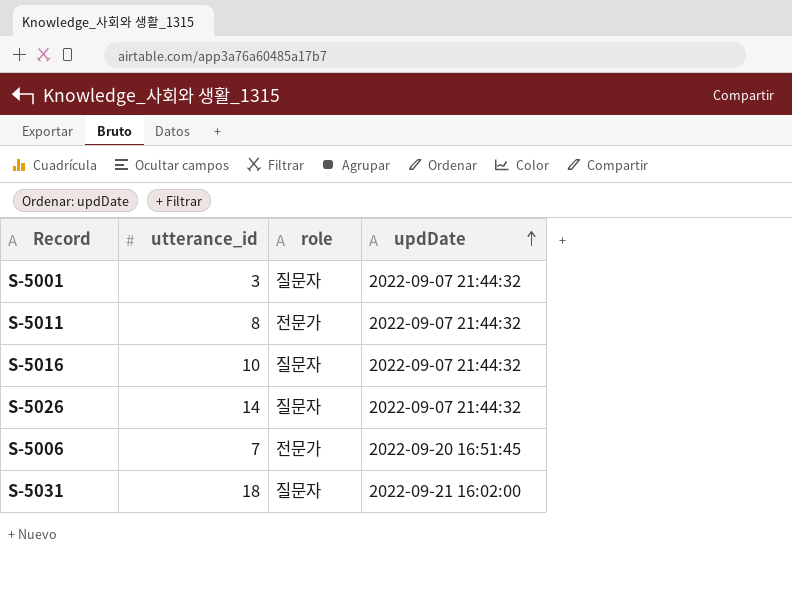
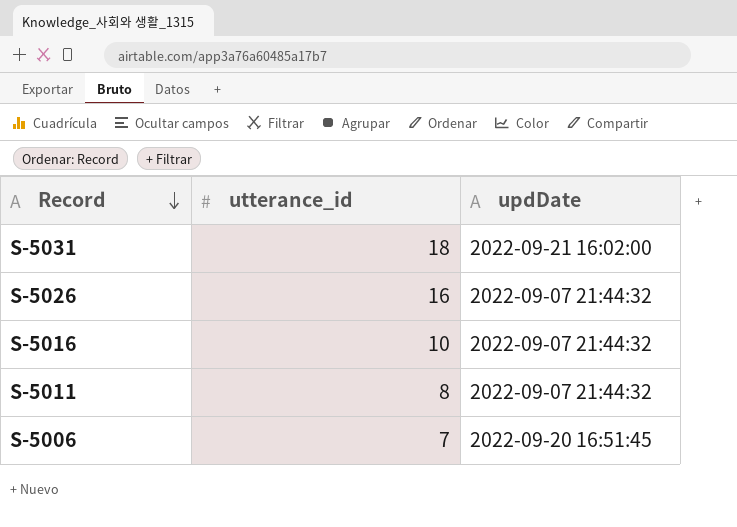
row order: updDate ascending -> Record descending
column role | position: 3 -> none
row S-5001: 3 | 질문자 | 2022-09-07 21:44:32 -> none
S-5026 | utterance_id: 14 -> 16

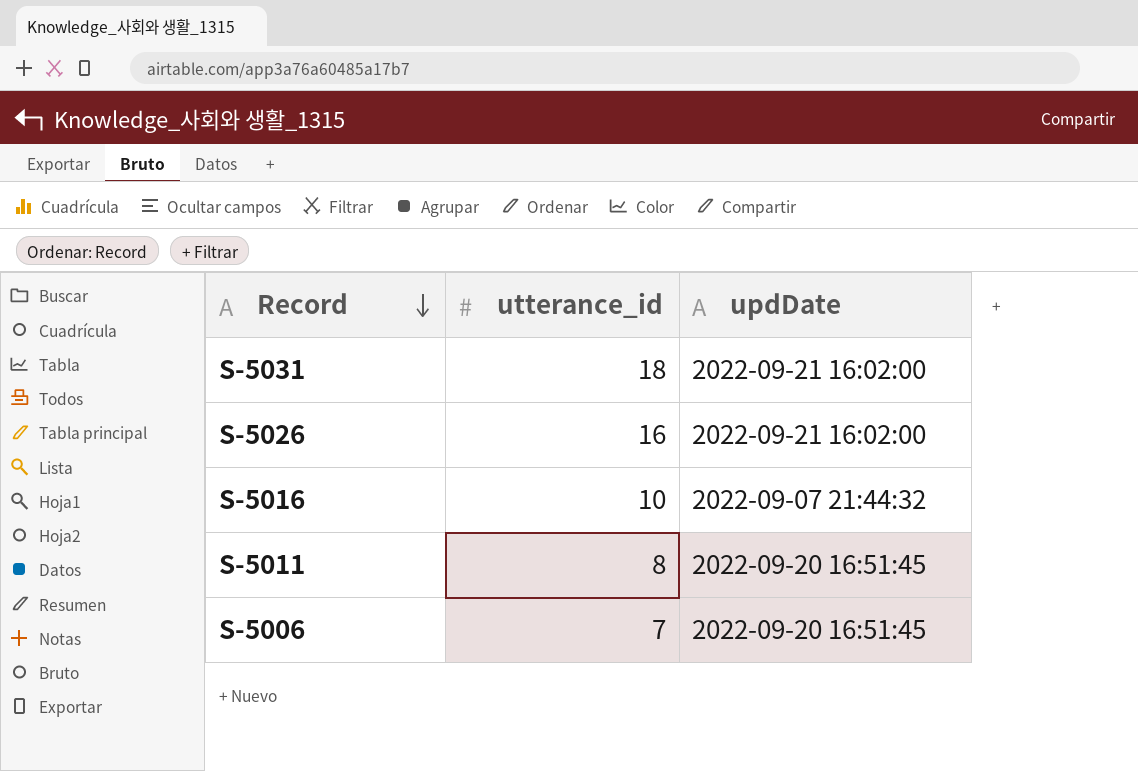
S-5026 | updDate: 2022-09-07 21:44:32 -> 2022-09-21 16:02:00
S-5011 | updDate: 2022-09-07 21:44:32 -> 2022-09-20 16:51:45

